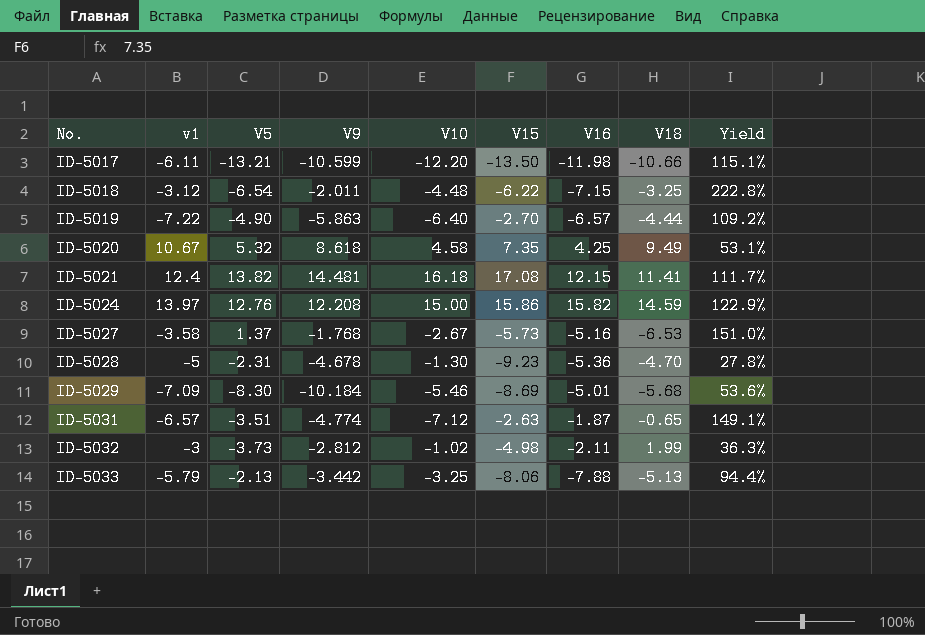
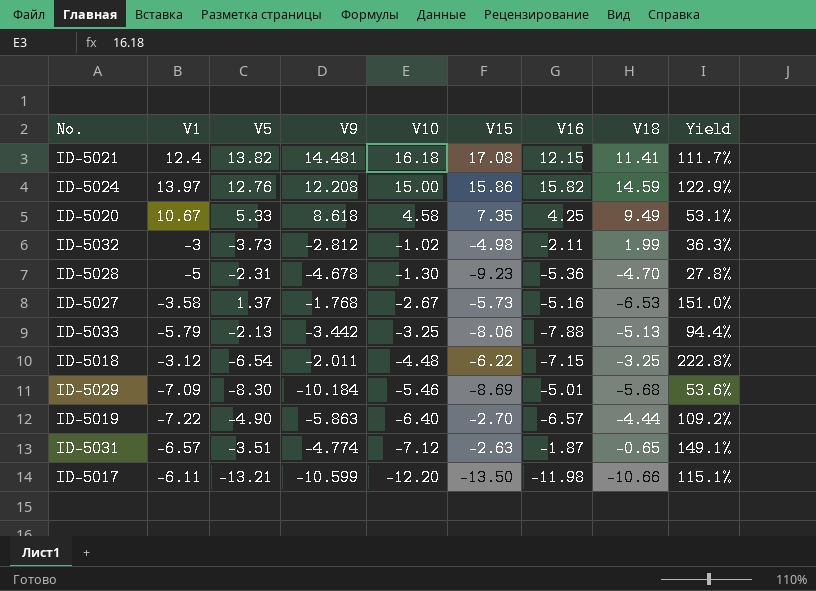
row order: No. ascending -> V10 descending
column name: v1 -> V1
ID-5020 | V5: 5.32 -> 5.33

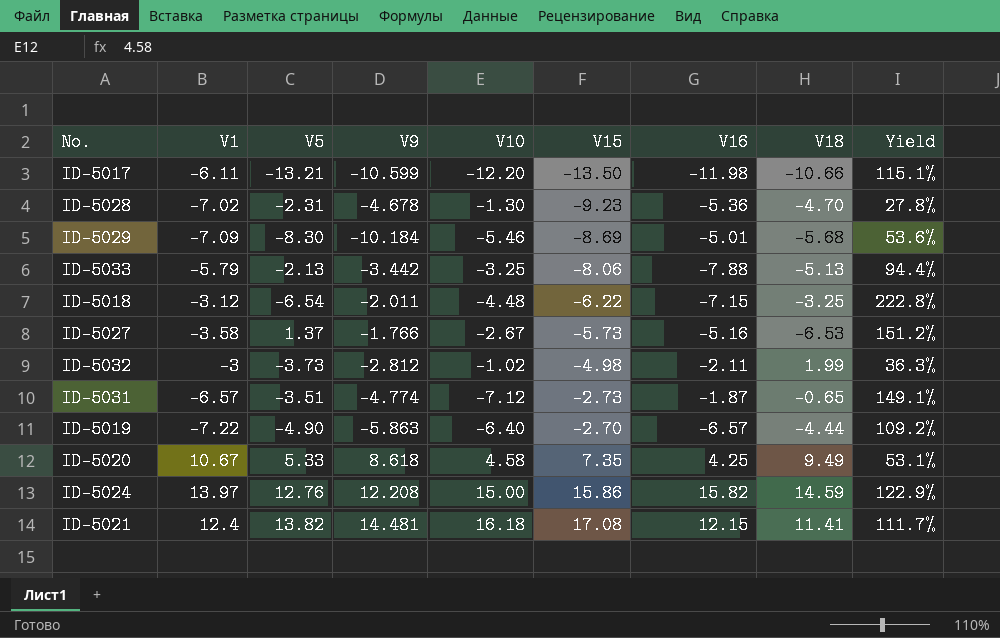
row order: V10 descending -> V15 ascending
ID-5028 | V1: -5 -> -7.02
ID-5027 | V9: -1.768 -> -1.766
ID-5027 | Yield: 151.0% -> 151.2%
ID-5031 | V15: -2.63 -> -2.73

